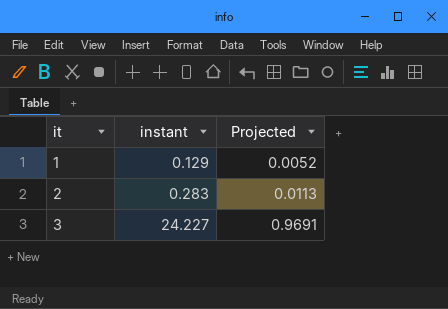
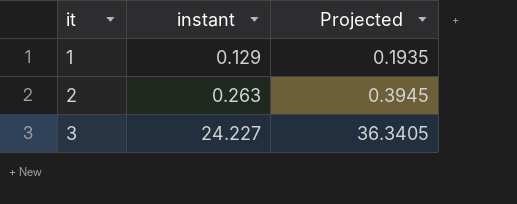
column Projected | formula: [instant] * 0.04 -> [instant] * 1.5
2 | instant: 0.283 -> 0.263

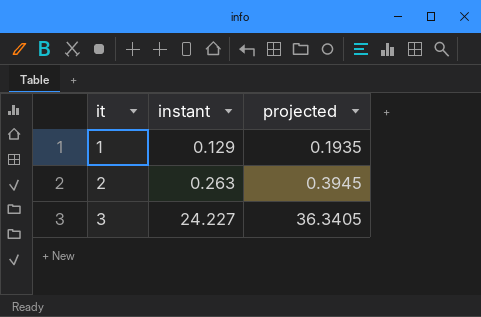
column name: Projected -> projected

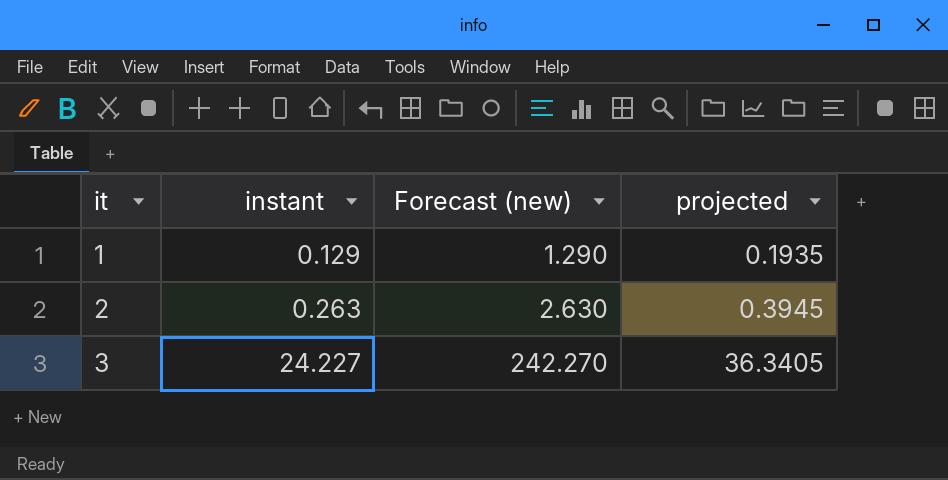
column Forecast (new) | formula: none -> [instant] * 10

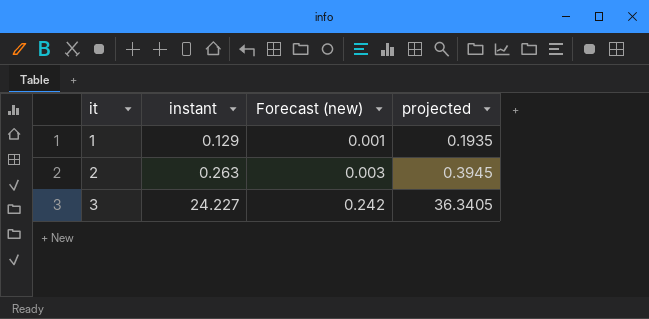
column Forecast (new) | formula: [instant] * 10 -> [instant] * 0.01

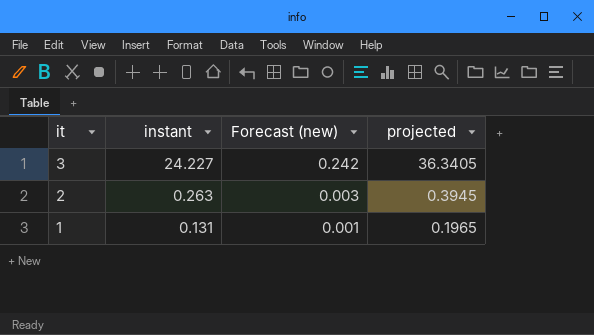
row order: it ascending -> it descending
1 | instant: 0.129 -> 0.131
1 | projected: 0.1935 -> 0.1965

